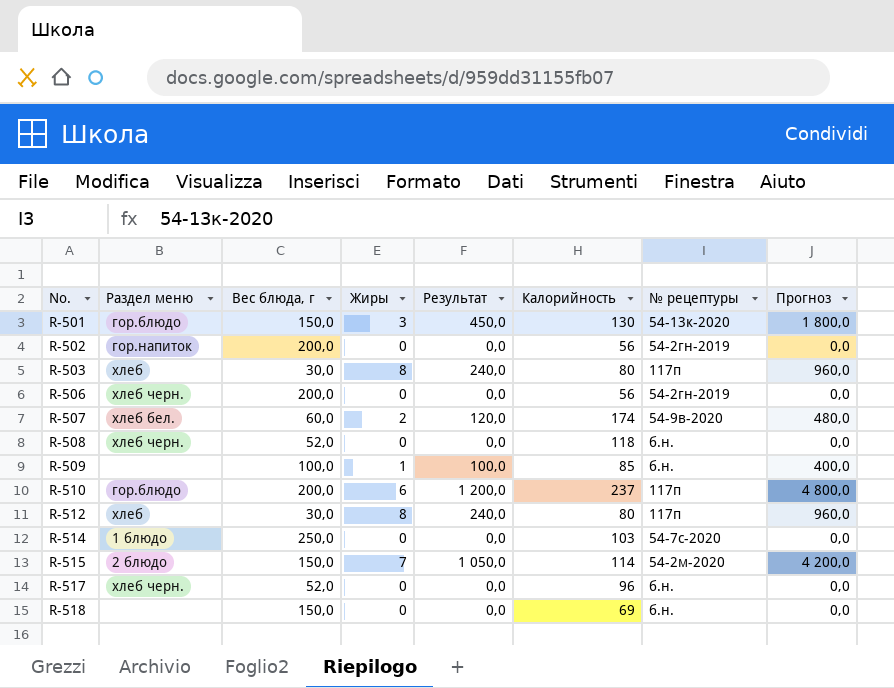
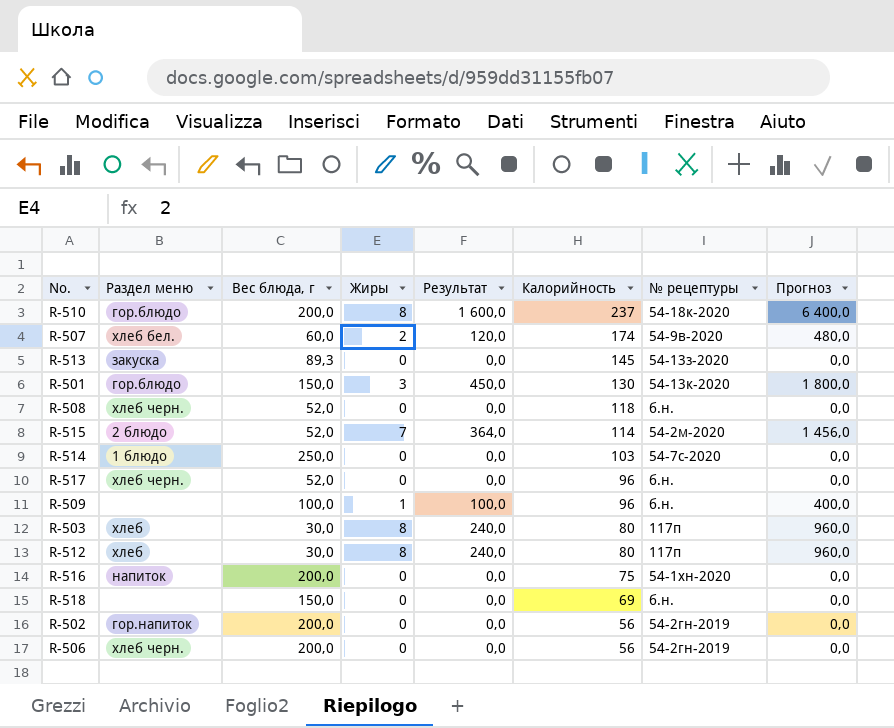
row order: No. ascending -> Калорийность descending
R-510 | Жиры: 6 -> 8
R-510 | Результат: 1 200,0 -> 1 600,0
R-510 | № рецептуры: 117п -> 54-18к-2020
R-510 | Прогноз: 4 800,0 -> 6 400,0
row R-513: none -> закуска | 89,3 | 0 | 0,0 | 145 | 54-13з-2020 | 0,0
R-515 | Вес блюда, г: 150,0 -> 52,0
R-515 | Результат: 1 050,0 -> 364,0
R-515 | Прогноз: 4 200,0 -> 1 456,0
R-509 | Калорийность: 85 -> 96
row R-516: none -> напиток | 200,0 | 0 | 0,0 | 75 | 54-1хн-2020 | 0,0

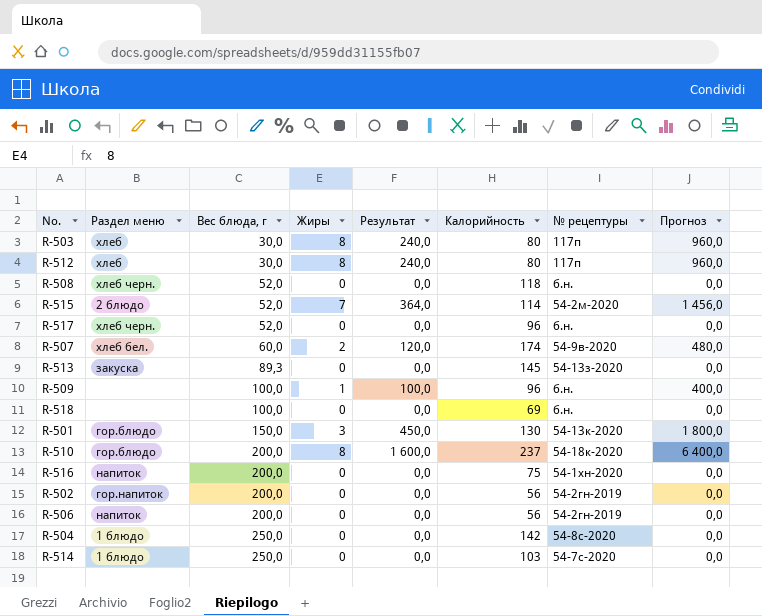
row order: Калорийность descending -> Вес блюда, г ascending
R-518 | Вес блюда, г: 150,0 -> 100,0
R-506 | Раздел меню: хлеб черн. -> напиток
row R-504: none -> 1 блюдо | 250,0 | 0 | 0,0 | 142 | 54-8с-2020 | 0,0

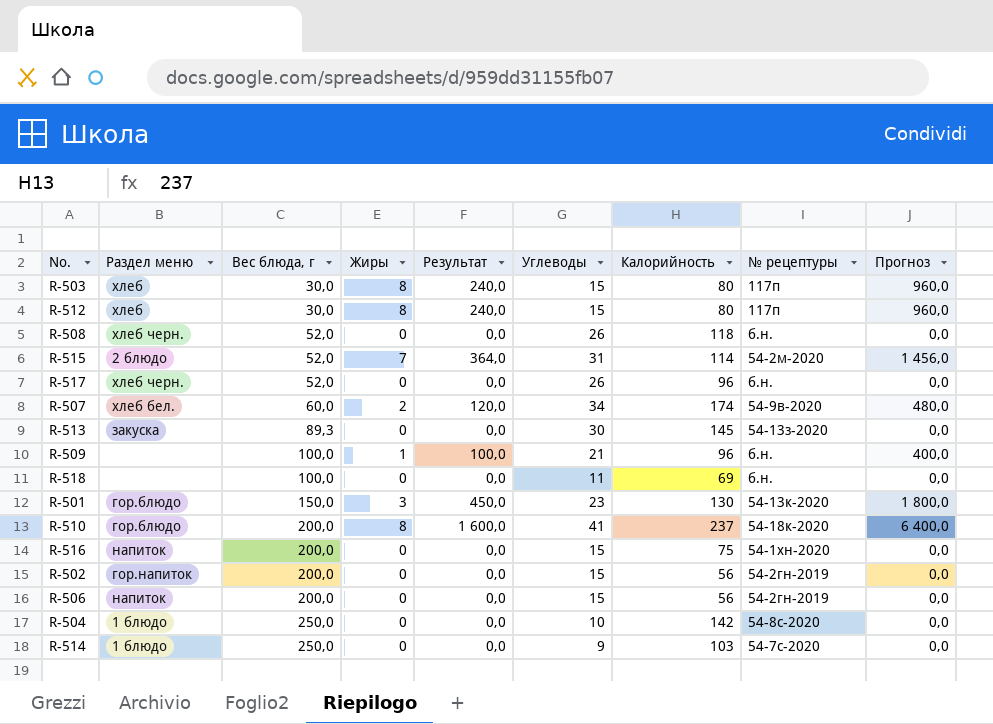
column Углеводы | position: none -> 6

